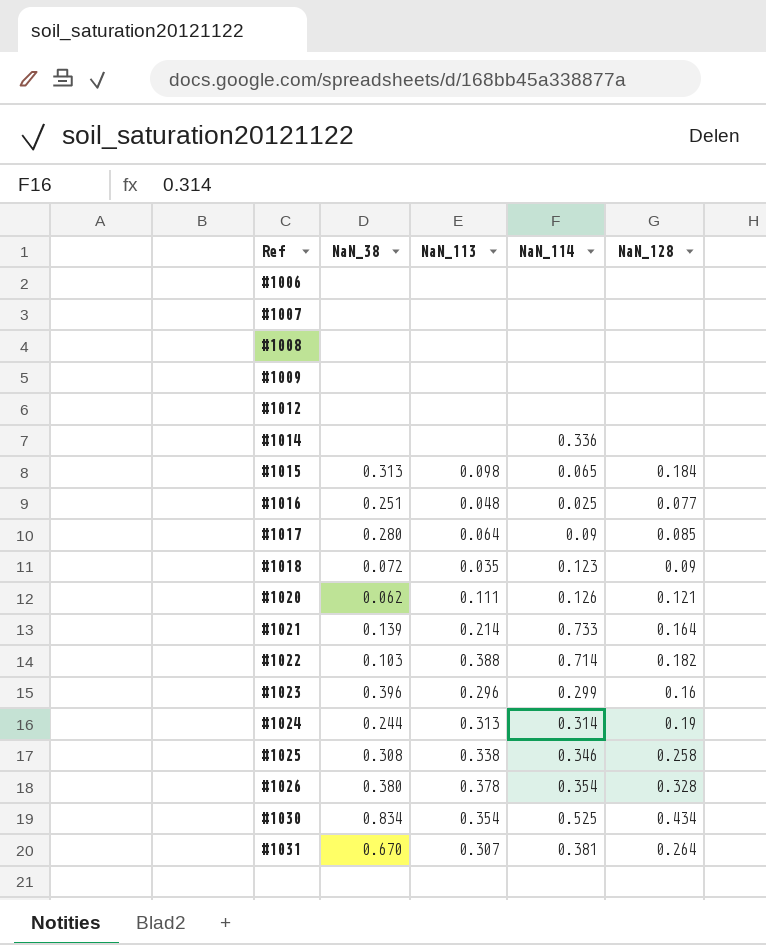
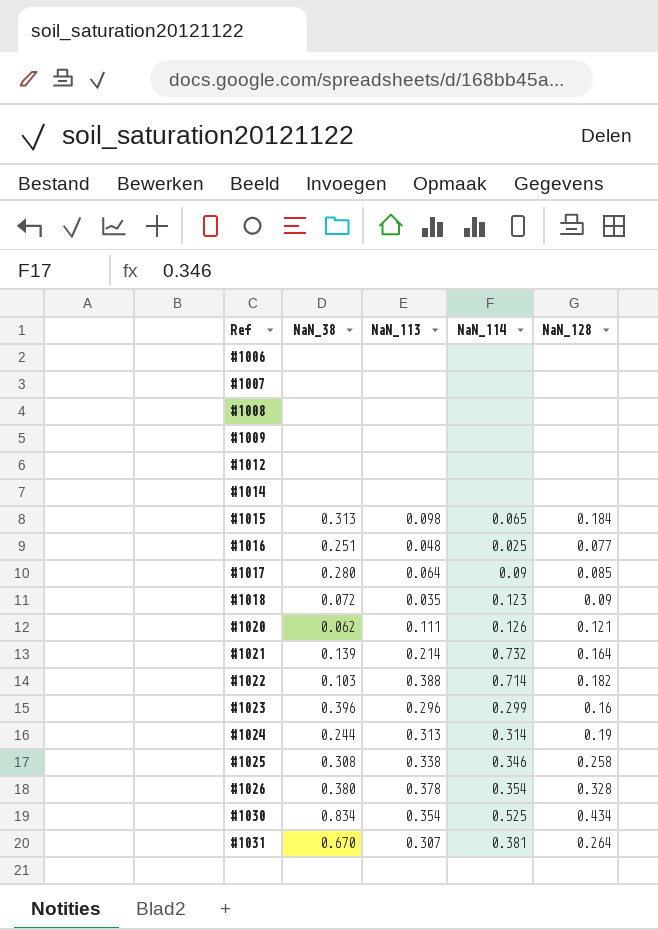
#1014 | NaN_114: 0.336 -> none
#1021 | NaN_114: 0.733 -> 0.732

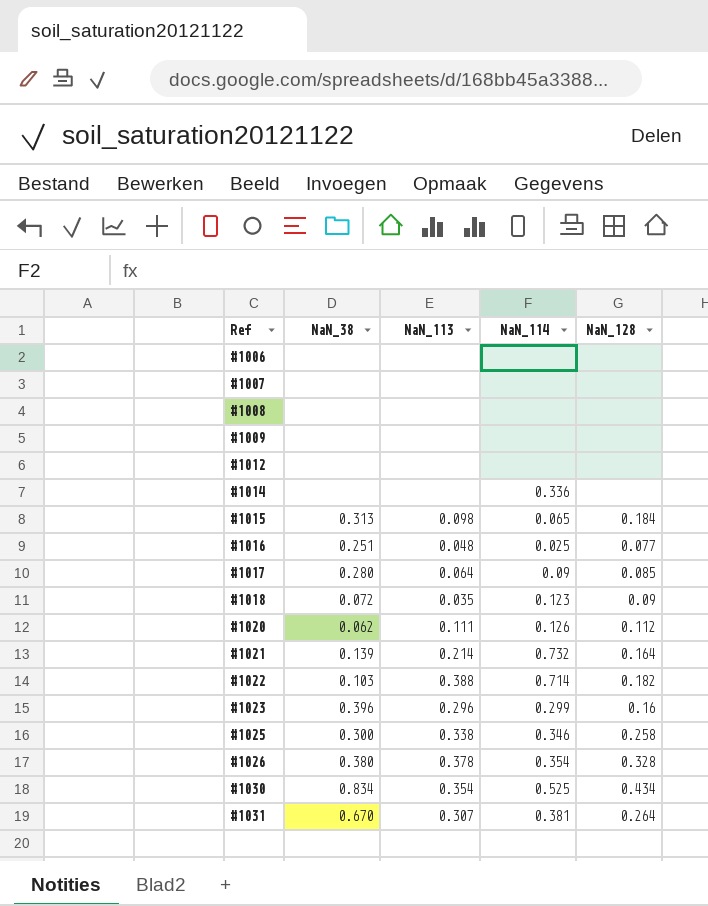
row #1024: 0.244 | 0.313 | 0.314 | 0.19 -> none
#1014 | NaN_114: none -> 0.336
#1020 | NaN_128: 0.121 -> 0.112
#1025 | NaN_38: 0.308 -> 0.300

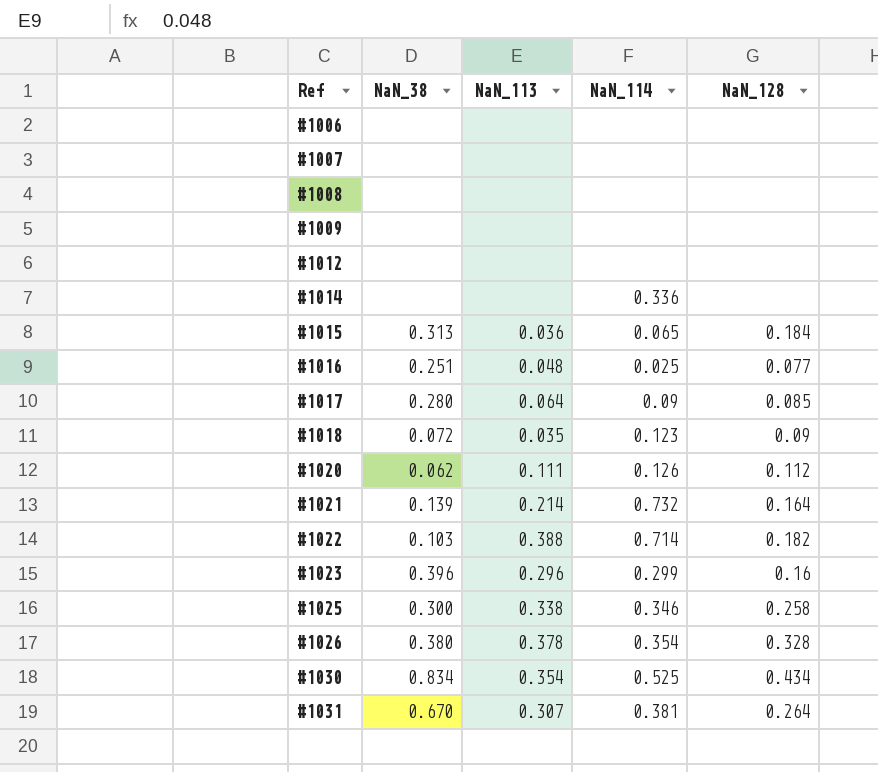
#1015 | NaN_113: 0.098 -> 0.036

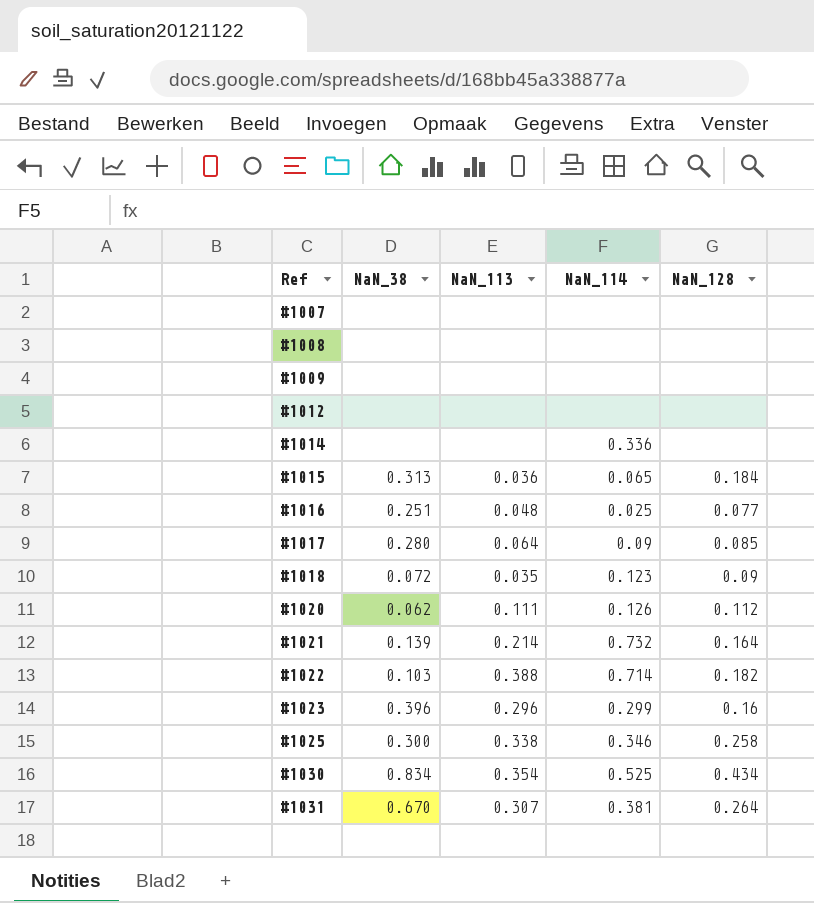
row #1006: none | none | none | none -> none
row #1026: 0.380 | 0.378 | 0.354 | 0.328 -> none

